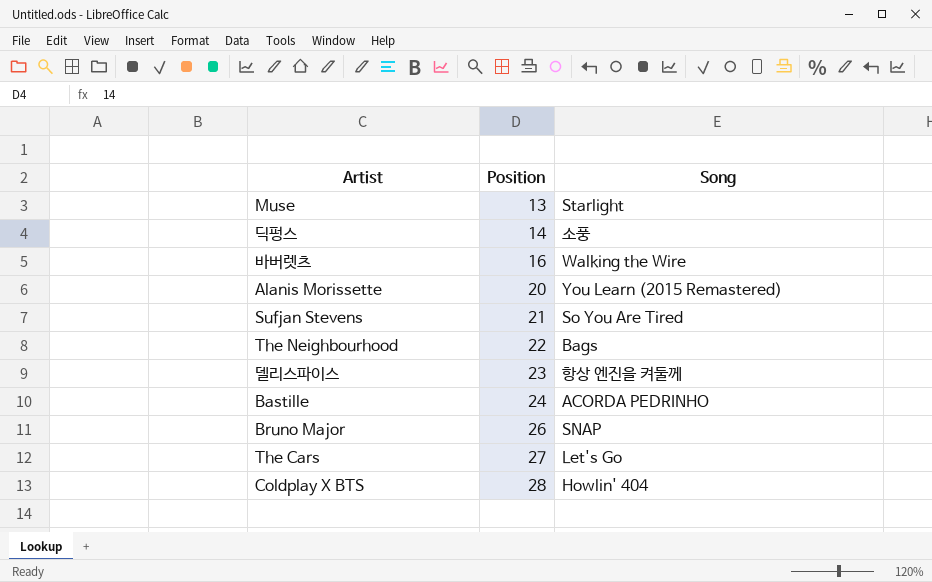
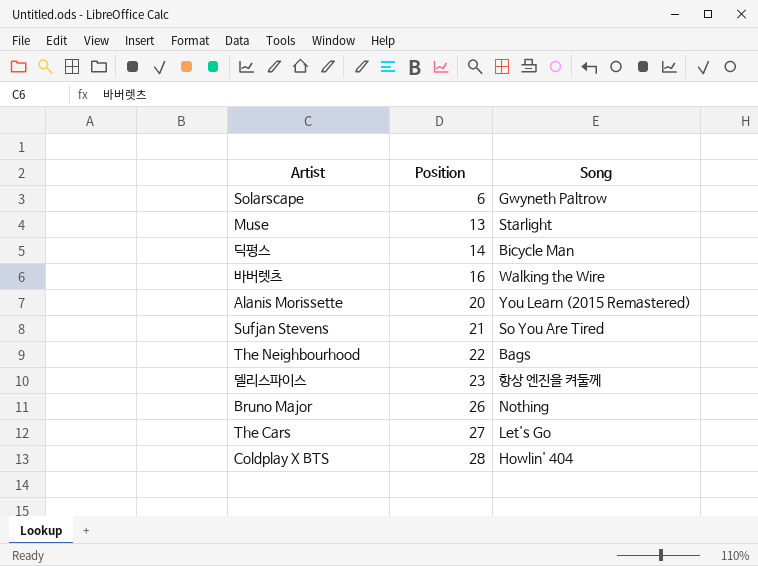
row Bastille: 24 | ACORDA PEDRINHO -> none
row Solarscape: none -> 6 | Gwyneth Paltrow
딕펑스 | Song: 소풍 -> Bicycle Man
Bruno Major | Song: SNAP -> Nothing

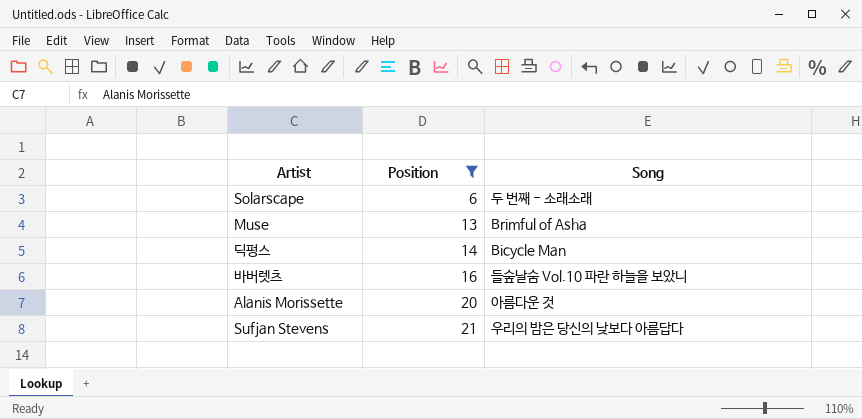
filter: none -> Position <= 21
Solarscape | Song: Gwyneth Paltrow -> 두 번째 - 소래소래
Muse | Song: Starlight -> Brimful of Asha
바버렛츠 | Song: Walking the Wire -> 들숲날숨 Vol.10 파란 하늘을 보았니
Alanis Morissette | Song: You Learn (2015 Remastered) -> 아름다운 것
Sufjan Stevens | Song: So You Are Tired -> 우리의 밤은 당신의 낮보다 아름답다

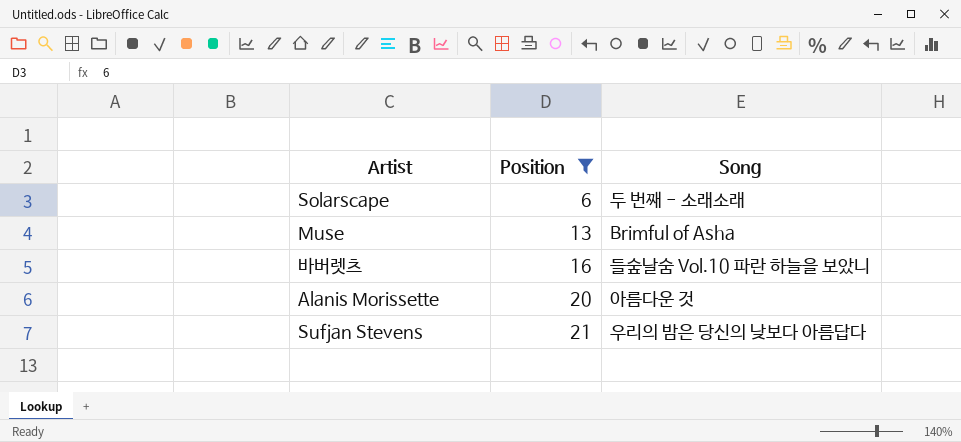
row 딕펑스: 14 | Bicycle Man -> none

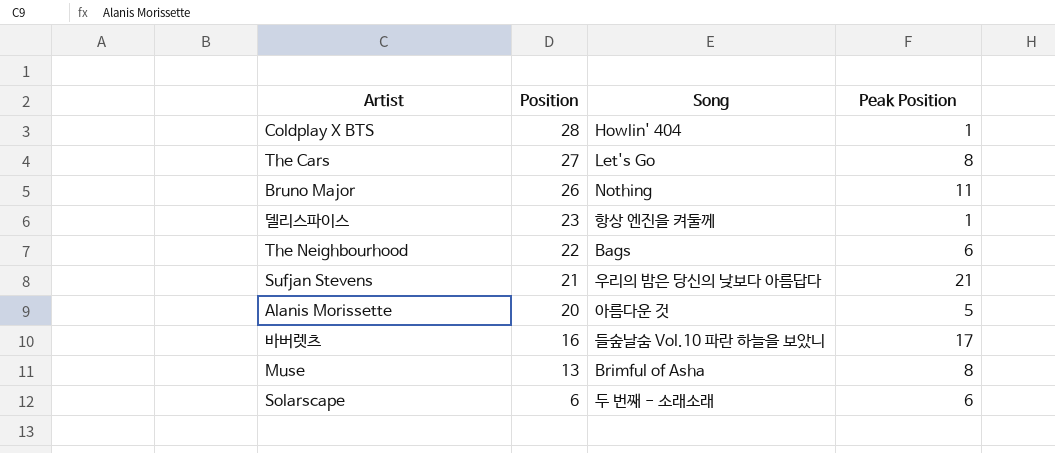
filter: Position <= 21 -> none
row order: Position ascending -> Position descending
column Peak Position | position: none -> 4

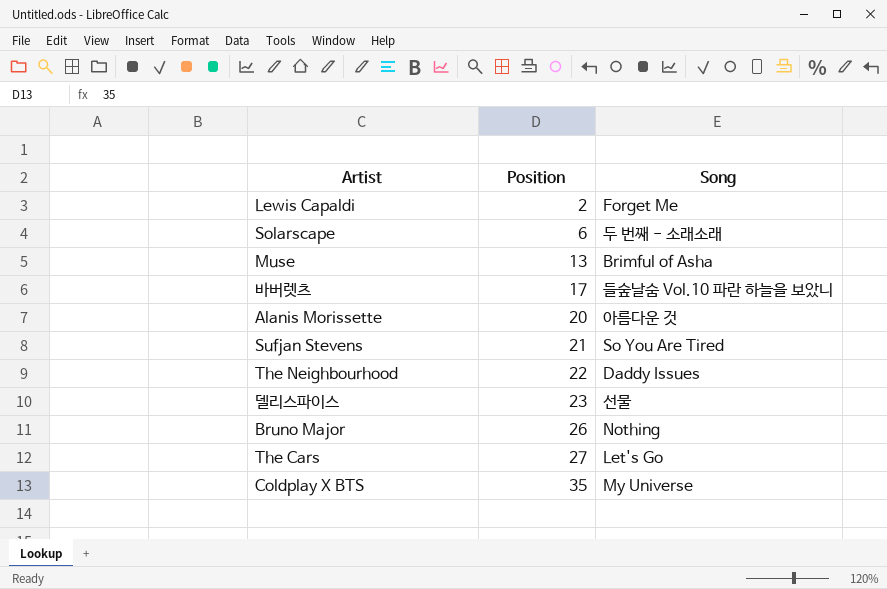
row order: Position descending -> Position ascending
column Peak Position | position: 4 -> none
row Lewis Capaldi: none -> 2 | Forget Me
바버렛츠 | Position: 16 -> 17
Sufjan Stevens | Song: 우리의 밤은 당신의 낮보다 아름답다 -> So You Are Tired
The Neighbourhood | Song: Bags -> Daddy Issues
델리스파이스 | Song: 항상 엔진을 켜둘께 -> 선물
Coldplay X BTS | Position: 28 -> 35
Coldplay X BTS | Song: Howlin' 404 -> My Universe

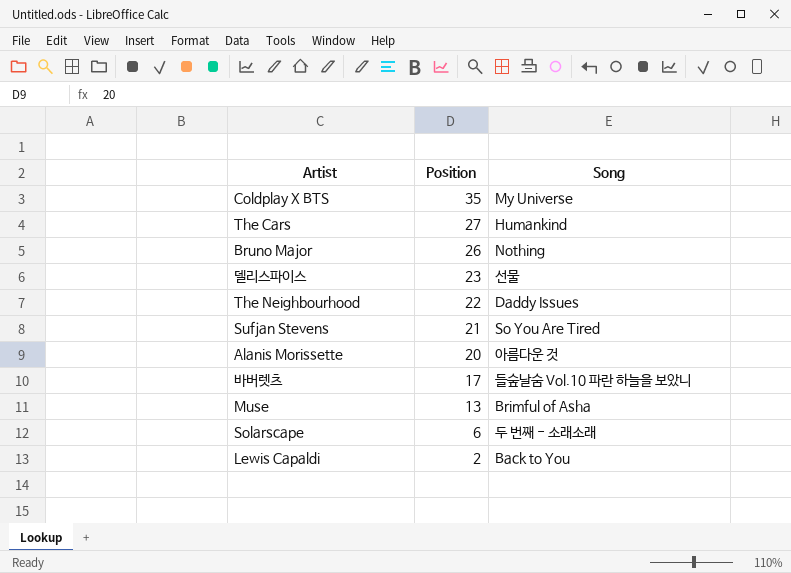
row order: Position ascending -> Position descending
The Cars | Song: Let's Go -> Humankind
Lewis Capaldi | Song: Forget Me -> Back to You

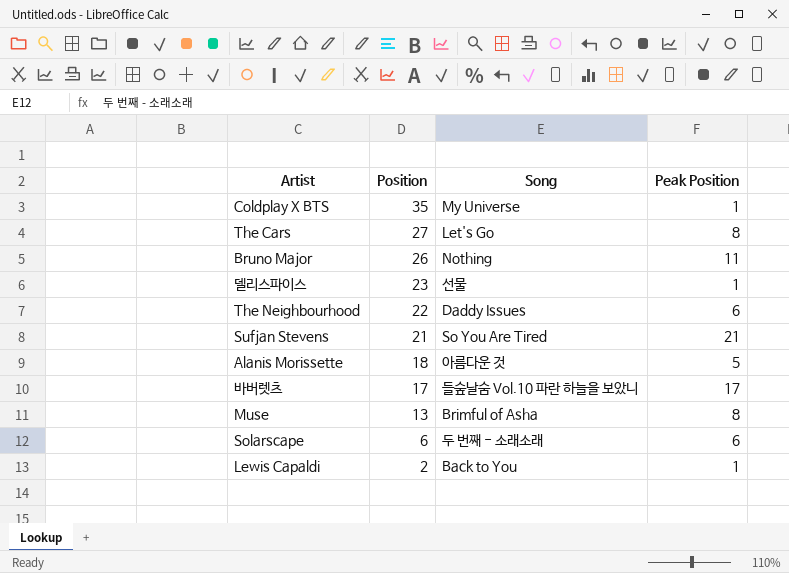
column Peak Position | position: none -> 4
The Cars | Song: Humankind -> Let's Go
Alanis Morissette | Position: 20 -> 18

